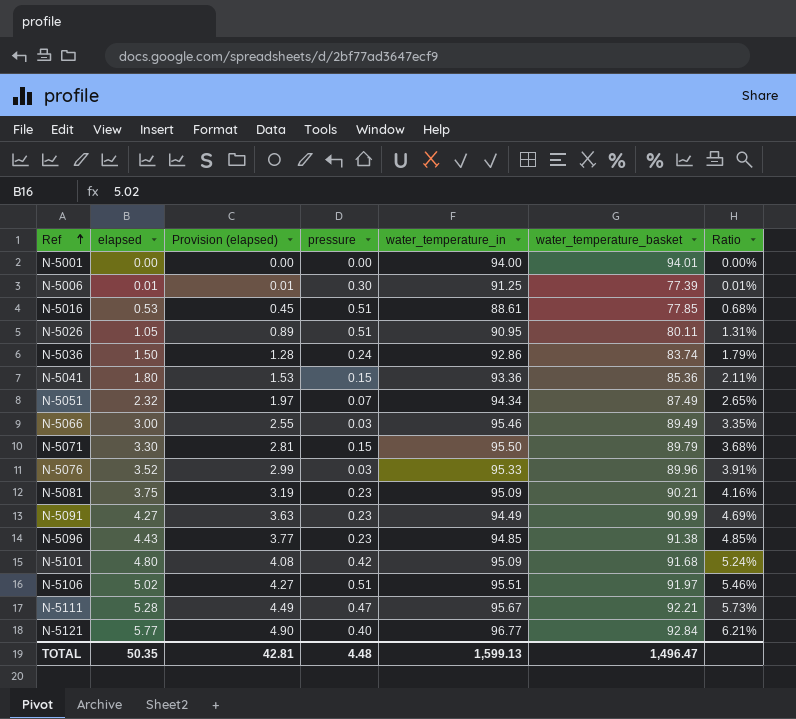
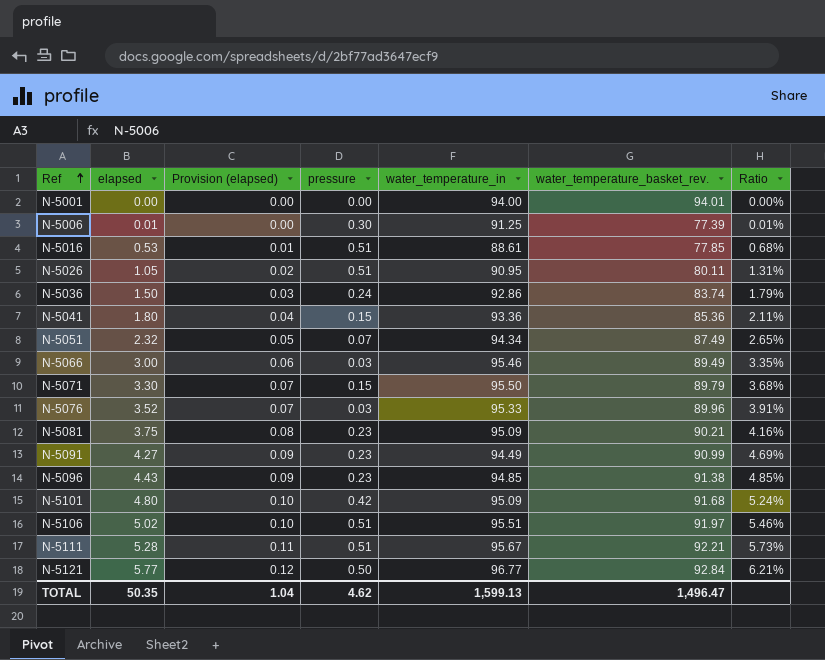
column Provision (elapsed) | formula: [elapsed] * 0.85 -> [elapsed] * 0.02
column name: water_temperature_basket -> water_temperature_basket_rev.
N-5111 | pressure: 0.47 -> 0.51
N-5121 | pressure: 0.40 -> 0.50
TOTAL | Provision (elapsed): 42.81 -> 1.04
TOTAL | pressure: 4.48 -> 4.62

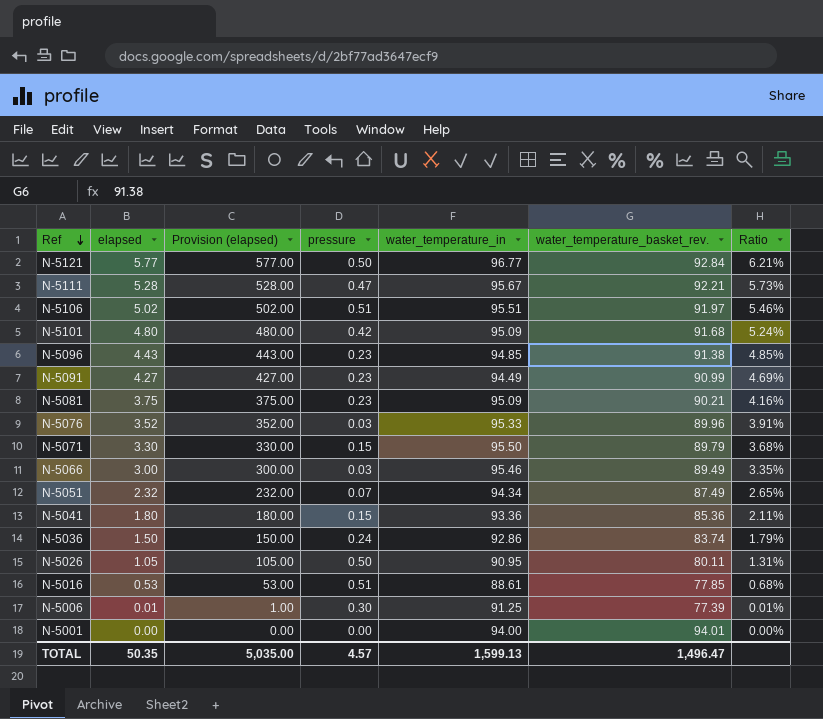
row order: Ref ascending -> Ref descending
column Provision (elapsed) | formula: [elapsed] * 0.02 -> [elapsed] * 100
N-5111 | pressure: 0.51 -> 0.47
N-5026 | pressure: 0.51 -> 0.50
TOTAL | Provision (elapsed): 1.04 -> 5,035.00
TOTAL | pressure: 4.62 -> 4.57

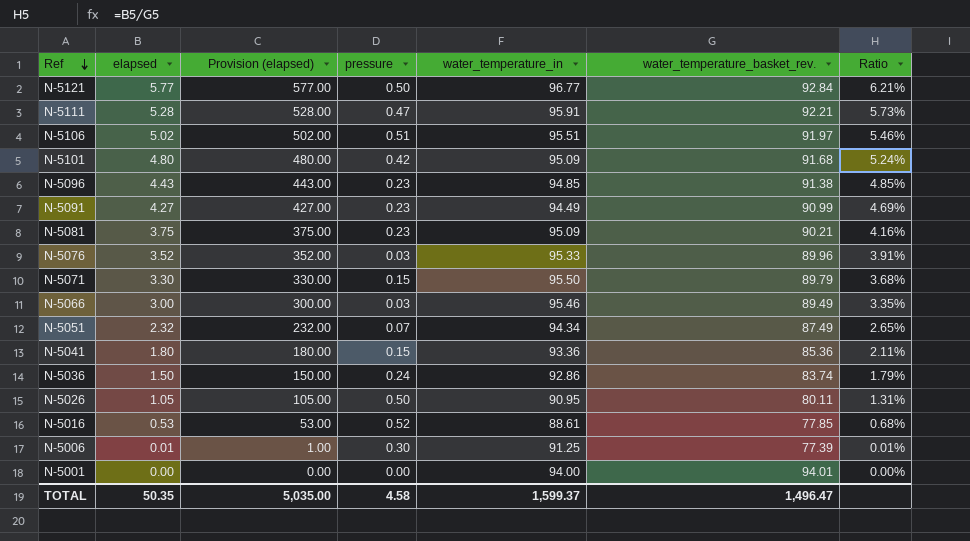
N-5111 | water_temperature_in: 95.67 -> 95.91
N-5016 | pressure: 0.51 -> 0.52
TOTAL | pressure: 4.57 -> 4.58
TOTAL | water_temperature_in: 1,599.13 -> 1,599.37

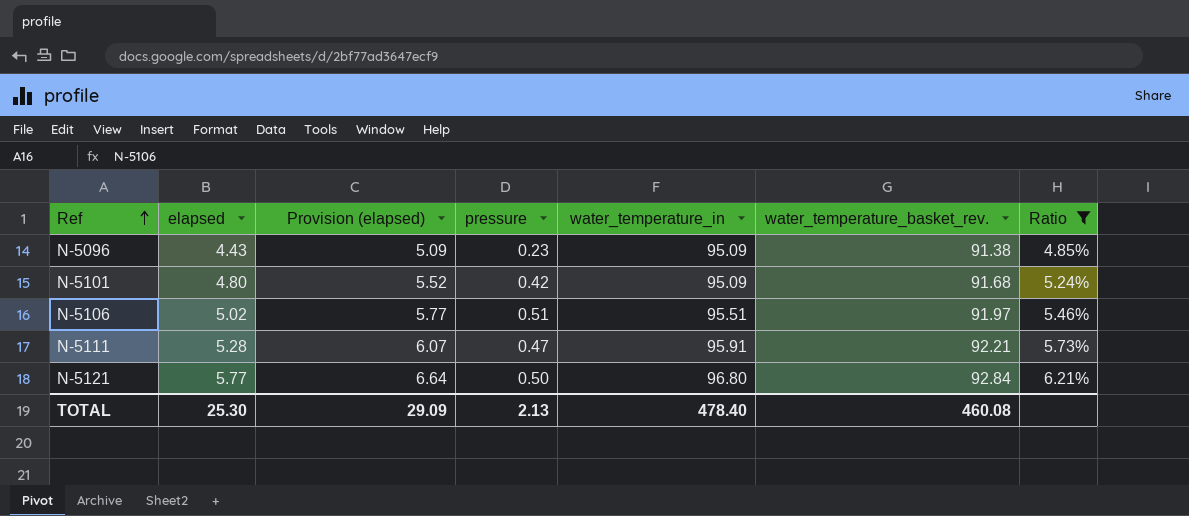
filter: none -> Ratio >= 4.85%
row order: Ref descending -> Ref ascending
column Provision (elapsed) | formula: [elapsed] * 100 -> [elapsed] * 1.15
N-5096 | water_temperature_in: 94.85 -> 95.09
N-5121 | water_temperature_in: 96.77 -> 96.80
TOTAL | elapsed: 50.35 -> 25.30
TOTAL | Provision (elapsed): 5,035.00 -> 29.09
TOTAL | pressure: 4.58 -> 2.13
TOTAL | water_temperature_in: 1,599.37 -> 478.40
TOTAL | water_temperature_basket_rev.: 1,496.47 -> 460.08

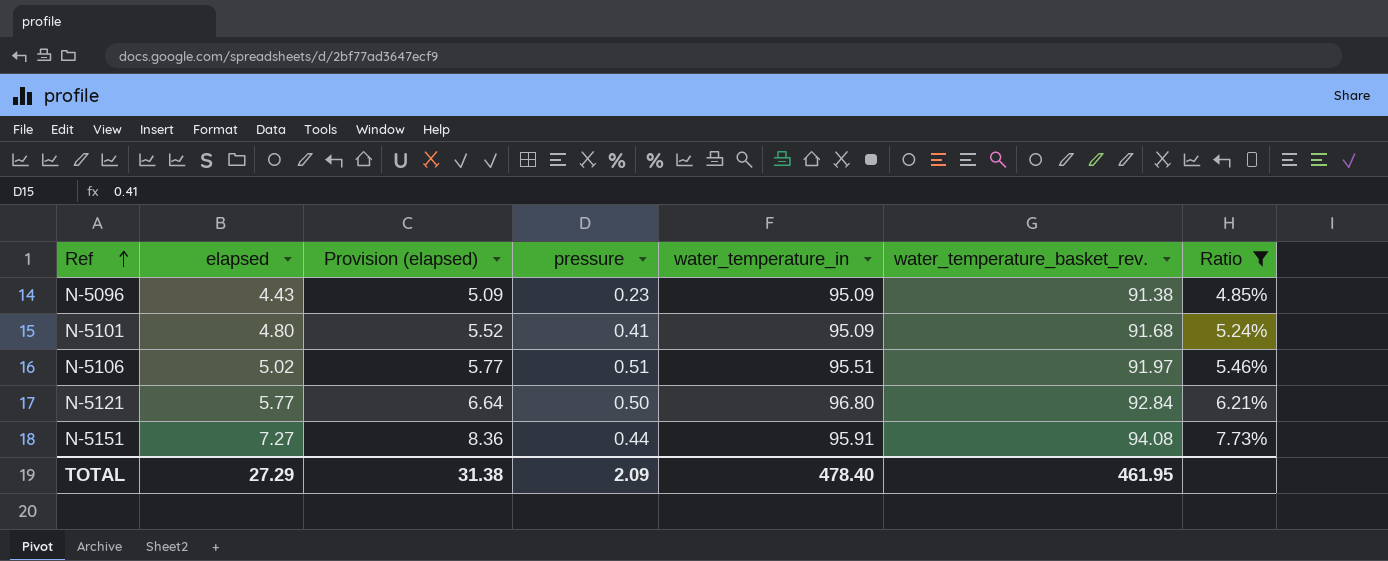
row N-5111: 5.28 | 6.07 | 0.47 | 95.91 | 92.21 | 5.73% -> none
N-5101 | pressure: 0.42 -> 0.41
row N-5151: none -> 7.27 | 8.36 | 0.44 | 95.91 | 94.08 | 7.73%
TOTAL | elapsed: 25.30 -> 27.29
TOTAL | Provision (elapsed): 29.09 -> 31.38
TOTAL | pressure: 2.13 -> 2.09
TOTAL | water_temperature_basket_rev.: 460.08 -> 461.95

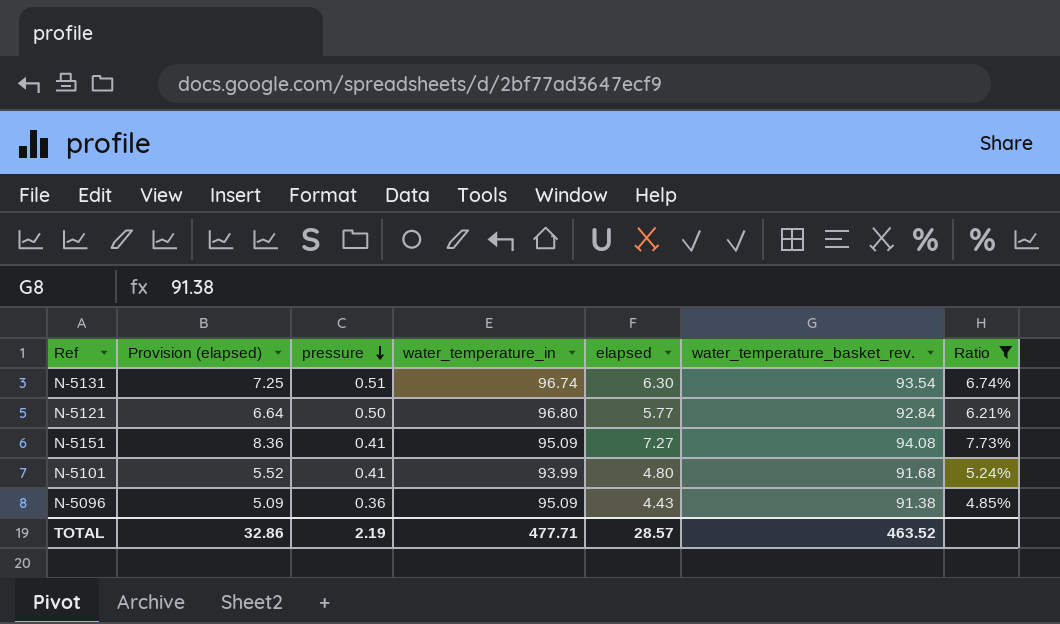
row order: Ref ascending -> pressure descending
column elapsed | position: 2 -> 5
row N-5106: 5.02 | 5.77 | 0.51 | 95.51 | 91.97 | 5.46% -> none
row N-5131: none -> 7.25 | 0.51 | 96.74 | 6.30 | 93.54 | 6.74%
N-5151 | pressure: 0.44 -> 0.41
N-5151 | water_temperature_in: 95.91 -> 95.09
N-5101 | water_temperature_in: 95.09 -> 93.99
N-5096 | pressure: 0.23 -> 0.36
TOTAL | Provision (elapsed): 31.38 -> 32.86
TOTAL | pressure: 2.09 -> 2.19
TOTAL | water_temperature_in: 478.40 -> 477.71
TOTAL | elapsed: 27.29 -> 28.57
TOTAL | water_temperature_basket_rev.: 461.95 -> 463.52

